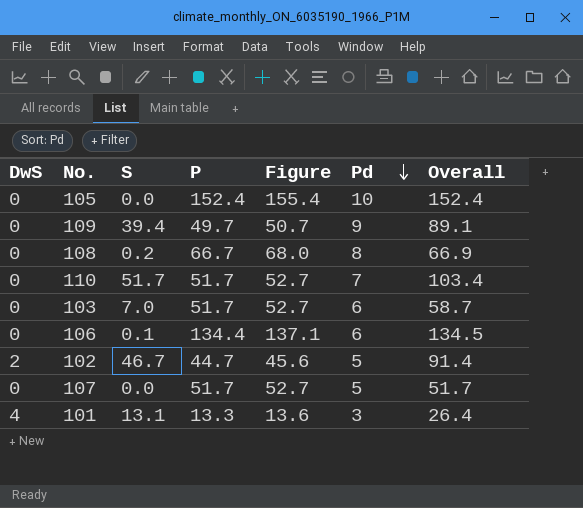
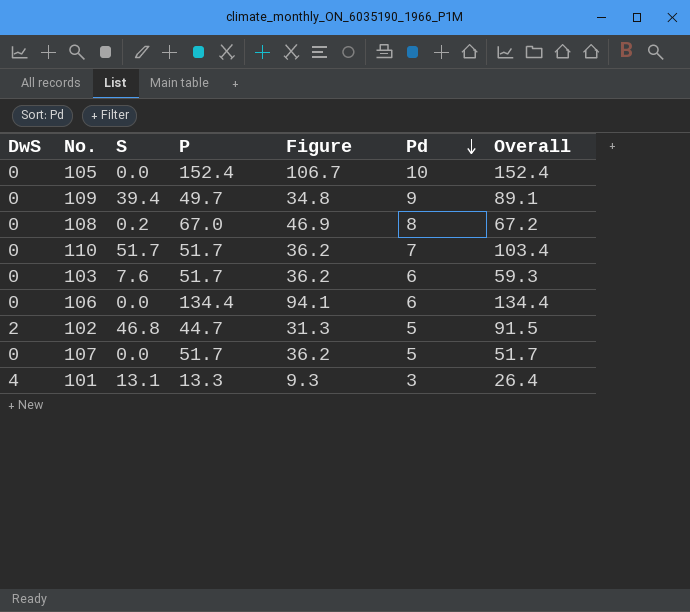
column Figure | formula: [P] * 1.02 -> [P] * 0.7
108 | P: 66.7 -> 67.0
108 | Overall: 66.9 -> 67.2
103 | S: 7.0 -> 7.6
103 | Overall: 58.7 -> 59.3
106 | S: 0.1 -> 0.0
106 | Overall: 134.5 -> 134.4
102 | S: 46.7 -> 46.8
102 | Overall: 91.4 -> 91.5

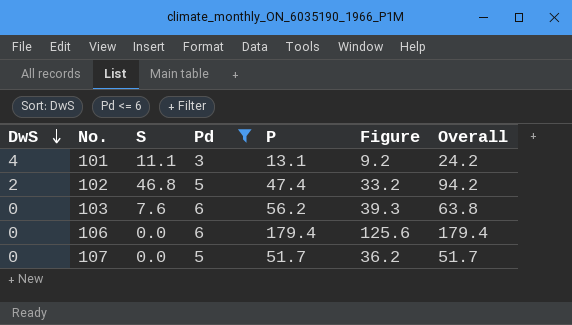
filter: none -> Pd <= 6
row order: Pd descending -> DwS descending
column Pd | position: 6 -> 4
101 | S: 13.1 -> 11.1
101 | P: 13.3 -> 13.1
101 | Figure: 9.3 -> 9.2
101 | Overall: 26.4 -> 24.2
102 | P: 44.7 -> 47.4
102 | Figure: 31.3 -> 33.2
102 | Overall: 91.5 -> 94.2
103 | P: 51.7 -> 56.2
103 | Figure: 36.2 -> 39.3
103 | Overall: 59.3 -> 63.8
106 | P: 134.4 -> 179.4
106 | Figure: 94.1 -> 125.6
106 | Overall: 134.4 -> 179.4

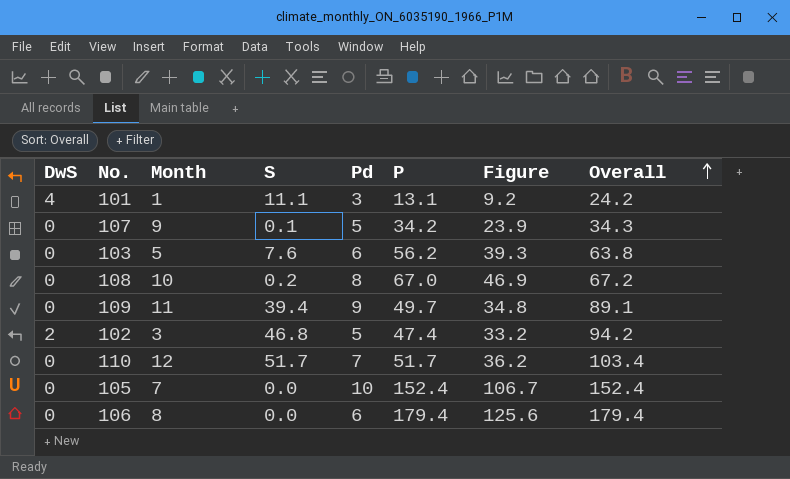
filter: Pd <= 6 -> none
row order: DwS descending -> Overall ascending
column Month | position: none -> 3
107 | S: 0.0 -> 0.1
107 | P: 51.7 -> 34.2
107 | Figure: 36.2 -> 23.9
107 | Overall: 51.7 -> 34.3

